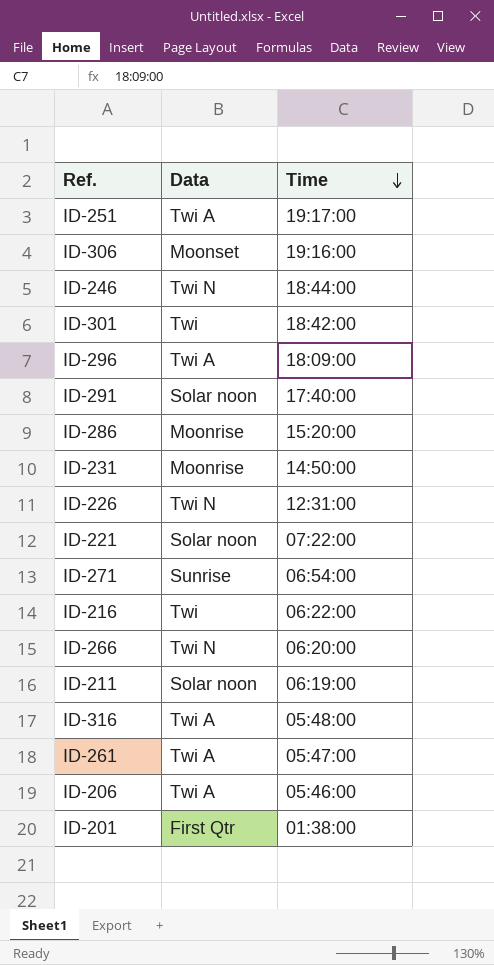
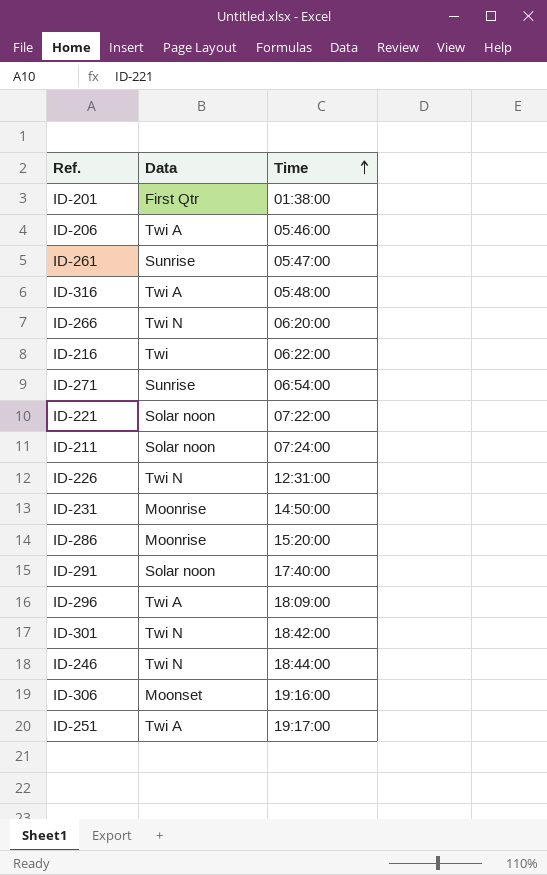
row order: Time descending -> Time ascending
ID-261 | Data: Twi A -> Sunrise
ID-211 | Time: 06:19:00 -> 07:24:00
ID-301 | Data: Twi -> Twi N

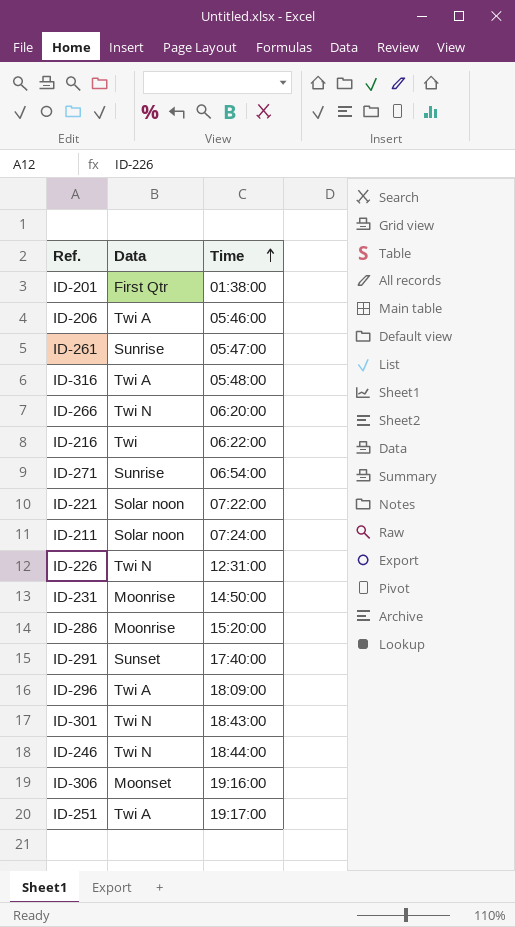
ID-291 | Data: Solar noon -> Sunset
ID-301 | Time: 18:42:00 -> 18:43:00

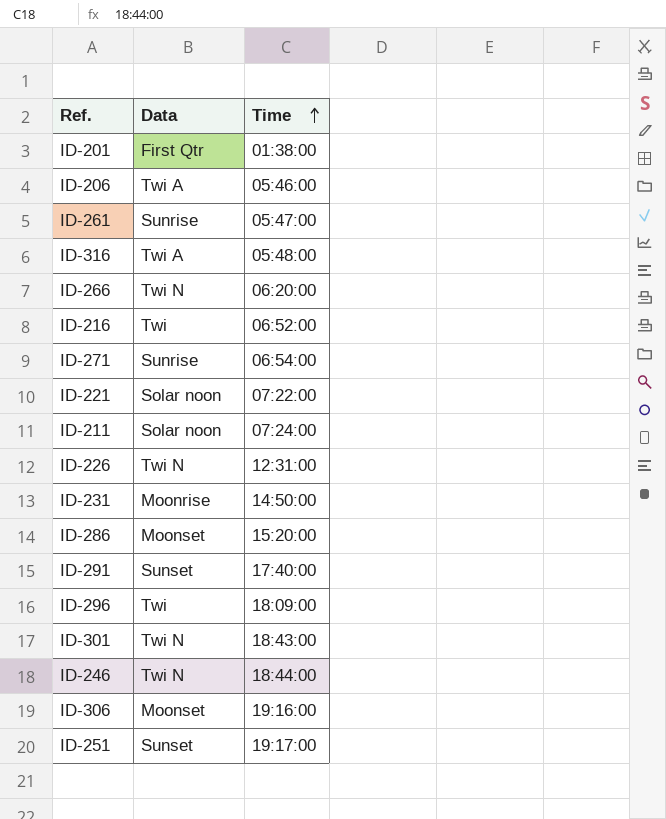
ID-216 | Time: 06:22:00 -> 06:52:00
ID-286 | Data: Moonrise -> Moonset
ID-296 | Data: Twi A -> Twi
ID-251 | Data: Twi A -> Sunset

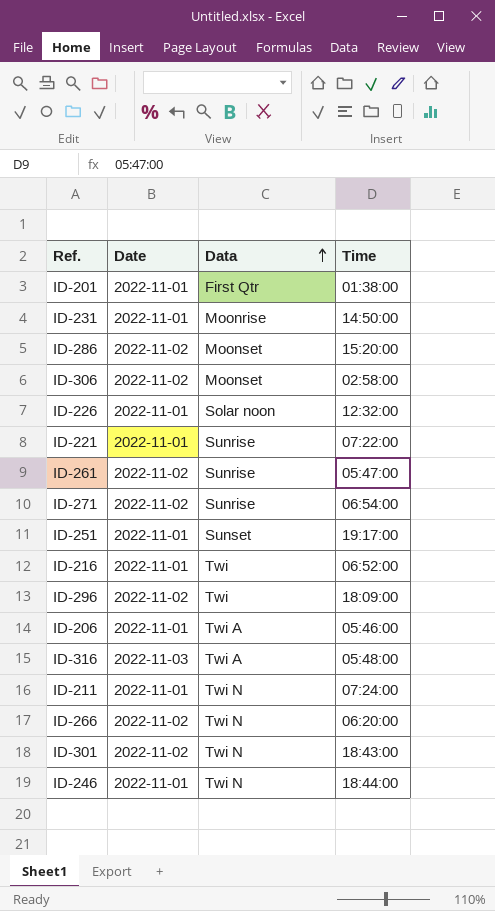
row order: Time ascending -> Data ascending
column Date | position: none -> 2
row ID-291: Sunset | 17:40:00 -> none
ID-306 | Time: 19:16:00 -> 02:58:00
ID-226 | Data: Twi N -> Solar noon
ID-226 | Time: 12:31:00 -> 12:32:00
ID-221 | Data: Solar noon -> Sunrise
ID-211 | Data: Solar noon -> Twi N

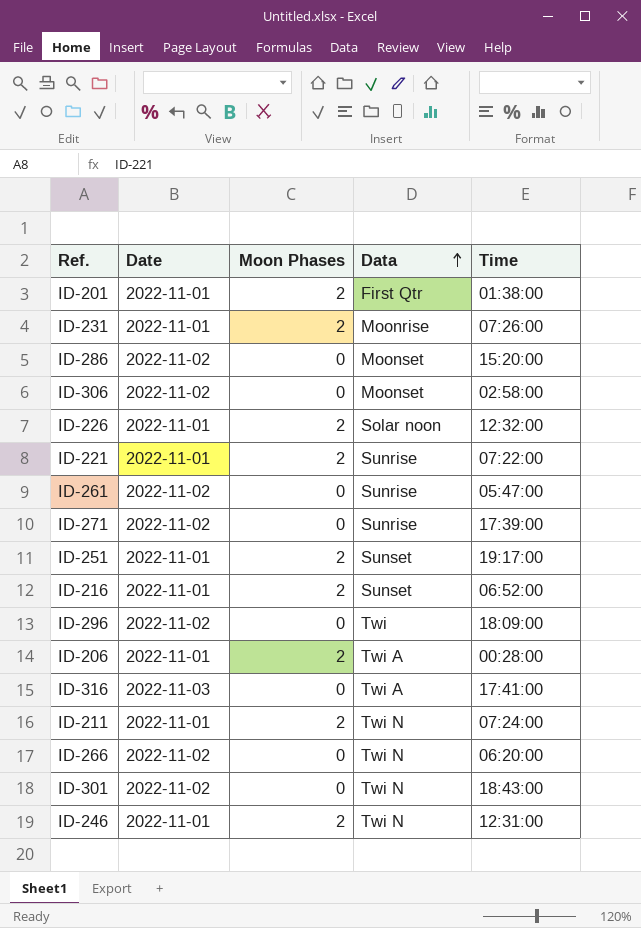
column Moon Phases | position: none -> 3
ID-231 | Time: 14:50:00 -> 07:26:00
ID-271 | Time: 06:54:00 -> 17:39:00
ID-216 | Data: Twi -> Sunset
ID-206 | Time: 05:46:00 -> 00:28:00
ID-316 | Time: 05:48:00 -> 17:41:00
ID-246 | Time: 18:44:00 -> 12:31:00

